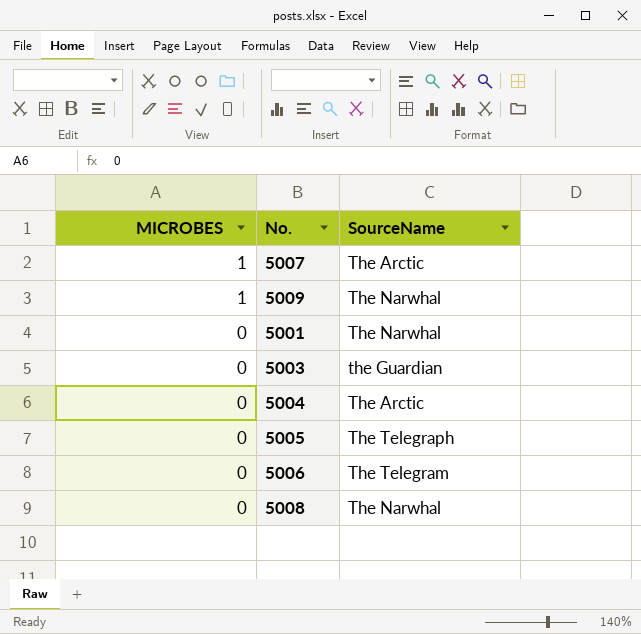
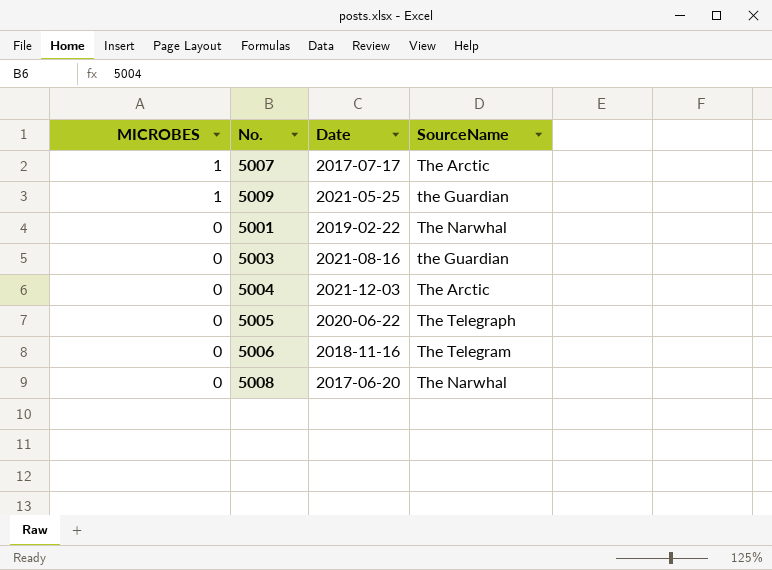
column Date | position: none -> 3
5009 | SourceName: The Narwhal -> the Guardian

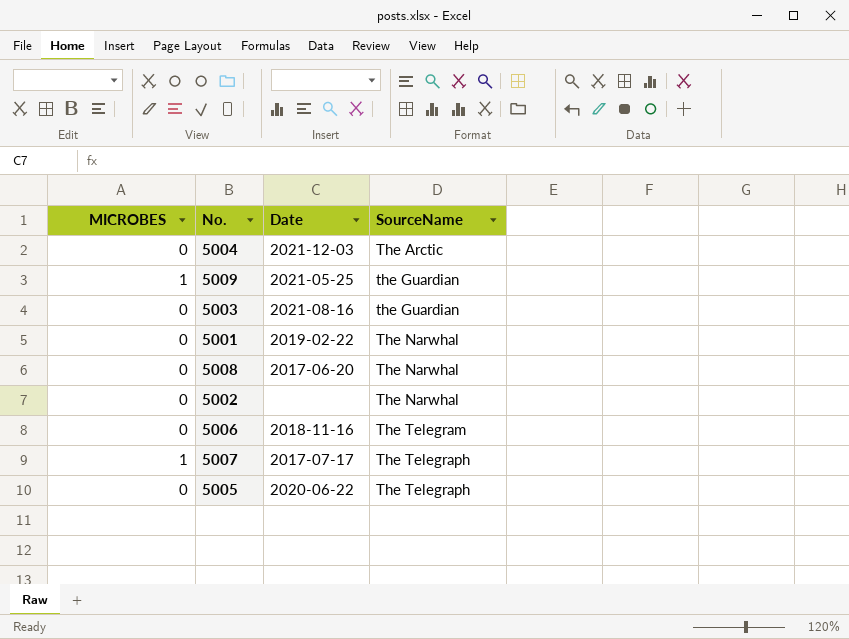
row order: MICROBES descending -> SourceName ascending
row 5002: none -> 0 | none | The Narwhal
5007 | SourceName: The Arctic -> The Telegraph

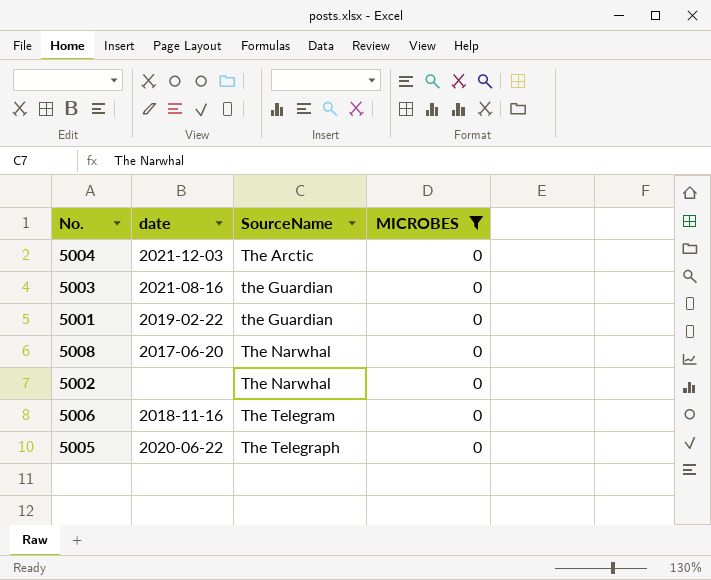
filter: none -> MICROBES = 0
column name: Date -> date
column MICROBES | position: 1 -> 4
5001 | SourceName: The Narwhal -> the Guardian

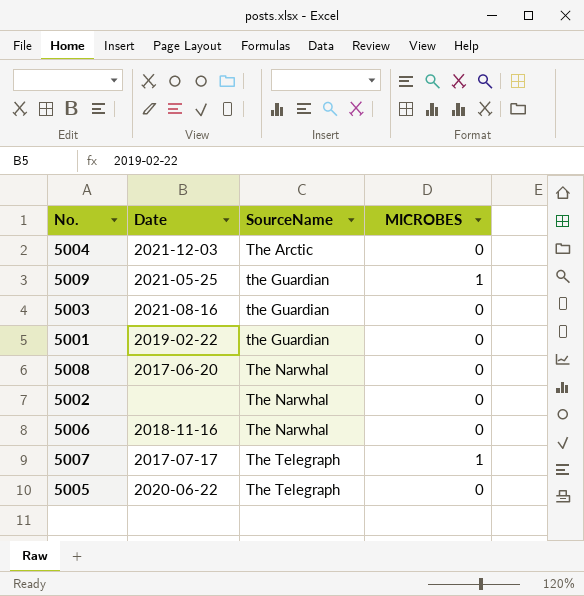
filter: MICROBES = 0 -> none
column name: date -> Date
5006 | SourceName: The Telegram -> The Narwhal

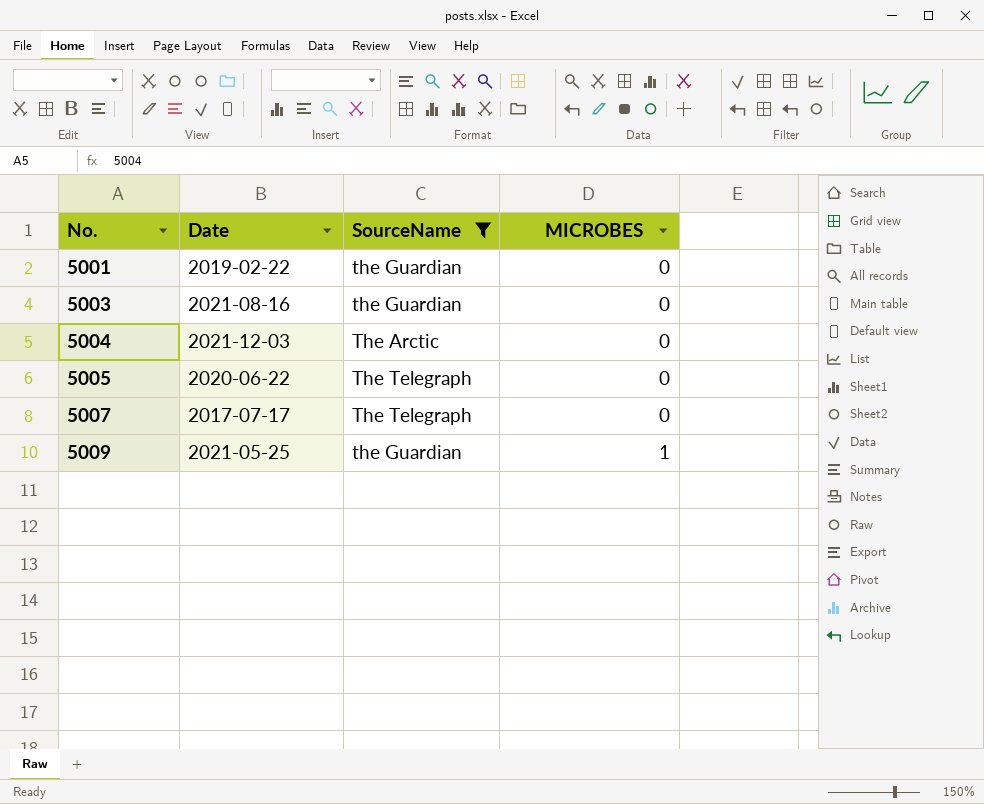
filter: none -> SourceName != The Narwhal
row order: SourceName ascending -> No. ascending
5007 | MICROBES: 1 -> 0

